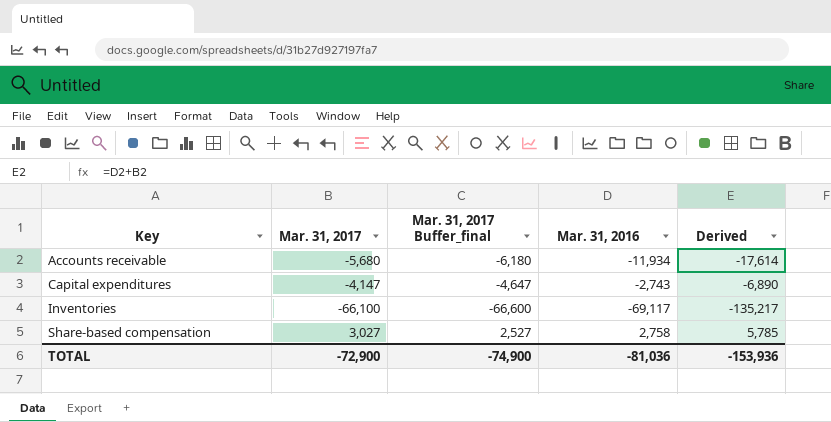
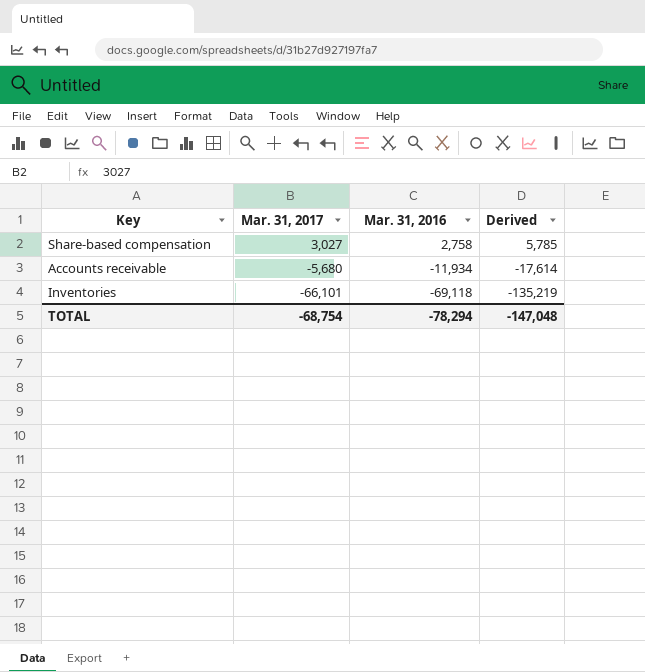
row order: Key ascending -> Mar. 31, 2017 descending
column Mar. 31, 2017 Buffer_final | formula: [Mar. 31, 2017] - 500 -> none
row Capital expenditures: -4,147 | -4,647 | -2,743 | -6,890 -> none
Inventories | Mar. 31, 2017: -66,100 -> -66,101
Inventories | Mar. 31, 2016: -69,117 -> -69,118
Inventories | Derived: -135,217 -> -135,219
TOTAL | Mar. 31, 2017: -72,900 -> -68,754
TOTAL | Mar. 31, 2016: -81,036 -> -78,294
TOTAL | Derived: -153,936 -> -147,048

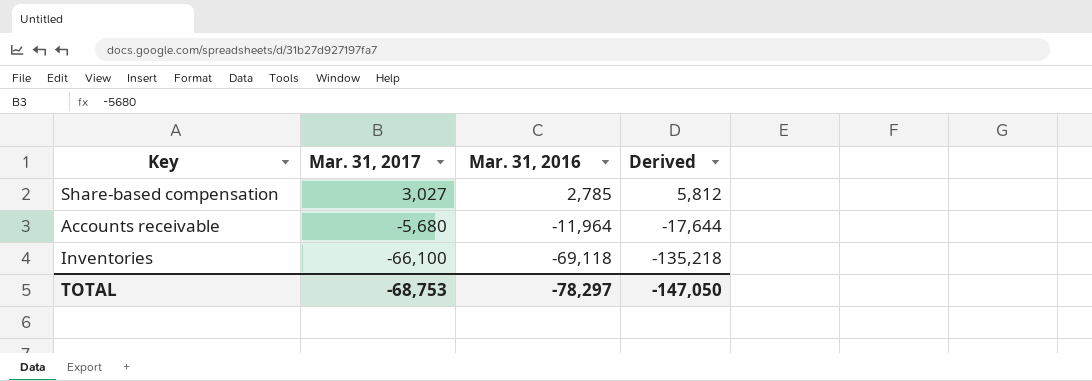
Share-based compensation | Mar. 31, 2016: 2,758 -> 2,785
Share-based compensation | Derived: 5,785 -> 5,812
Accounts receivable | Mar. 31, 2016: -11,934 -> -11,964
Accounts receivable | Derived: -17,614 -> -17,644
Inventories | Mar. 31, 2017: -66,101 -> -66,100
Inventories | Derived: -135,219 -> -135,218
TOTAL | Mar. 31, 2017: -68,754 -> -68,753
TOTAL | Mar. 31, 2016: -78,294 -> -78,297
TOTAL | Derived: -147,048 -> -147,050

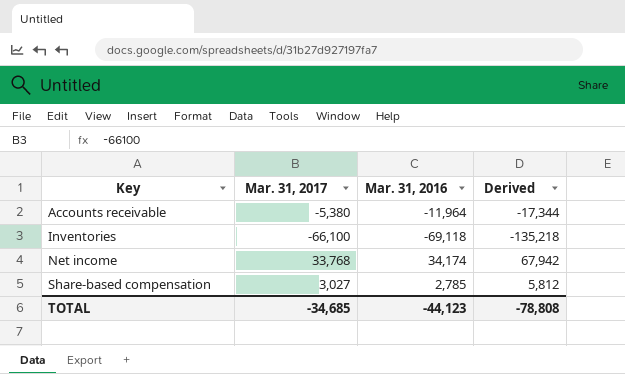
row order: Mar. 31, 2017 descending -> Key ascending
Accounts receivable | Mar. 31, 2017: -5,680 -> -5,380
Accounts receivable | Derived: -17,644 -> -17,344
row Net income: none -> 33,768 | 34,174 | 67,942
TOTAL | Mar. 31, 2017: -68,753 -> -34,685
TOTAL | Mar. 31, 2016: -78,297 -> -44,123
TOTAL | Derived: -147,050 -> -78,808

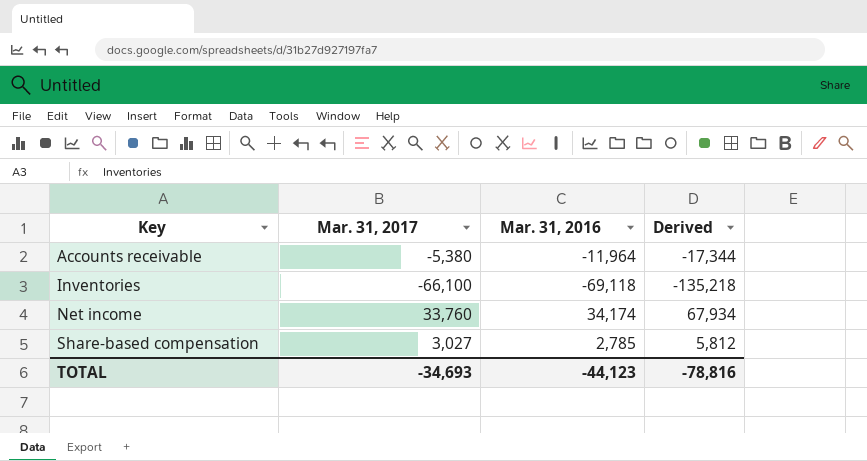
Net income | Mar. 31, 2017: 33,768 -> 33,760
Net income | Derived: 67,942 -> 67,934
TOTAL | Mar. 31, 2017: -34,685 -> -34,693
TOTAL | Derived: -78,808 -> -78,816

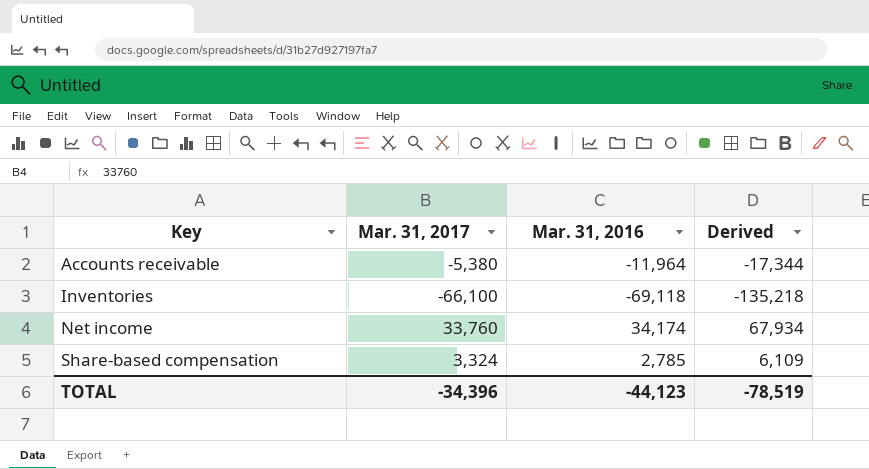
Share-based compensation | Mar. 31, 2017: 3,027 -> 3,324
Share-based compensation | Derived: 5,812 -> 6,109
TOTAL | Mar. 31, 2017: -34,693 -> -34,396
TOTAL | Derived: -78,816 -> -78,519

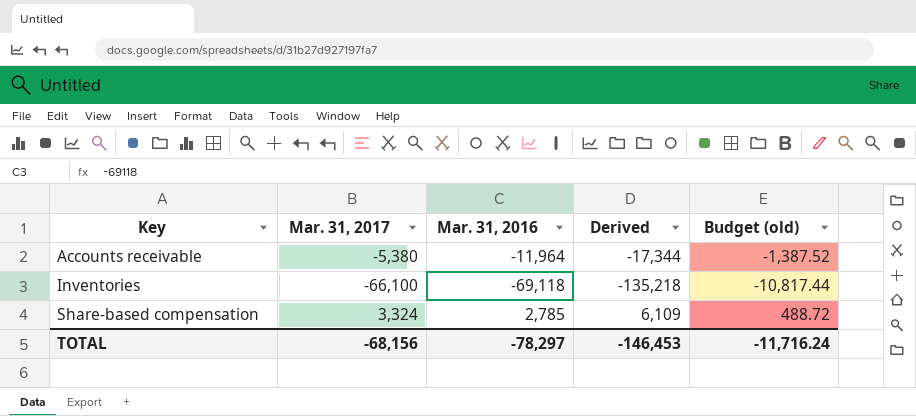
column Budget (old) | formula: none -> [Derived] * 0.08
row Net income: 33,760 | 34,174 | 67,934 -> none
TOTAL | Mar. 31, 2017: -34,396 -> -68,156
TOTAL | Mar. 31, 2016: -44,123 -> -78,297
TOTAL | Derived: -78,519 -> -146,453

